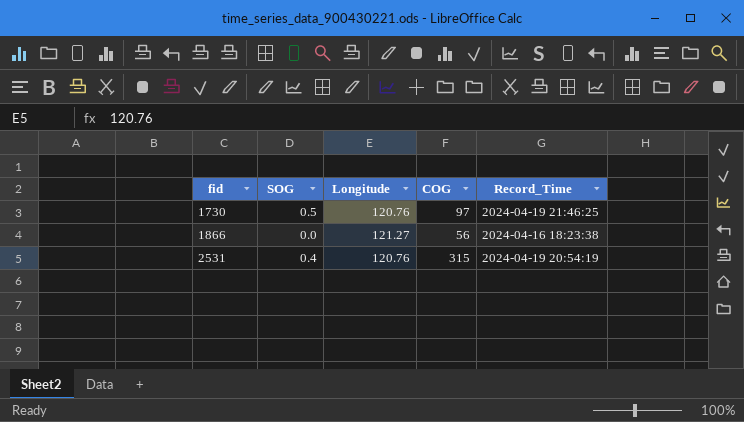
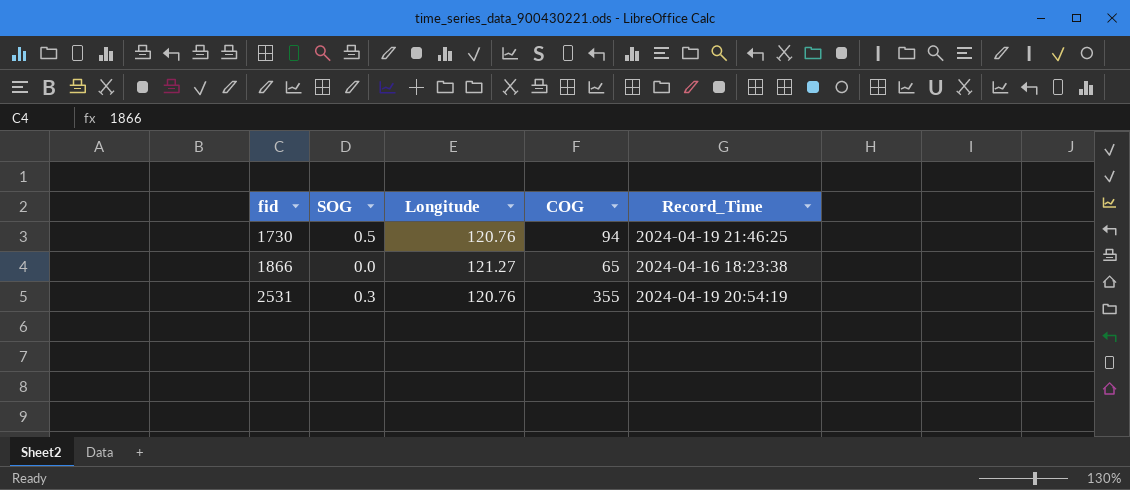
1730 | COG: 97 -> 94
1866 | COG: 56 -> 65
2531 | SOG: 0.4 -> 0.3
2531 | COG: 315 -> 355

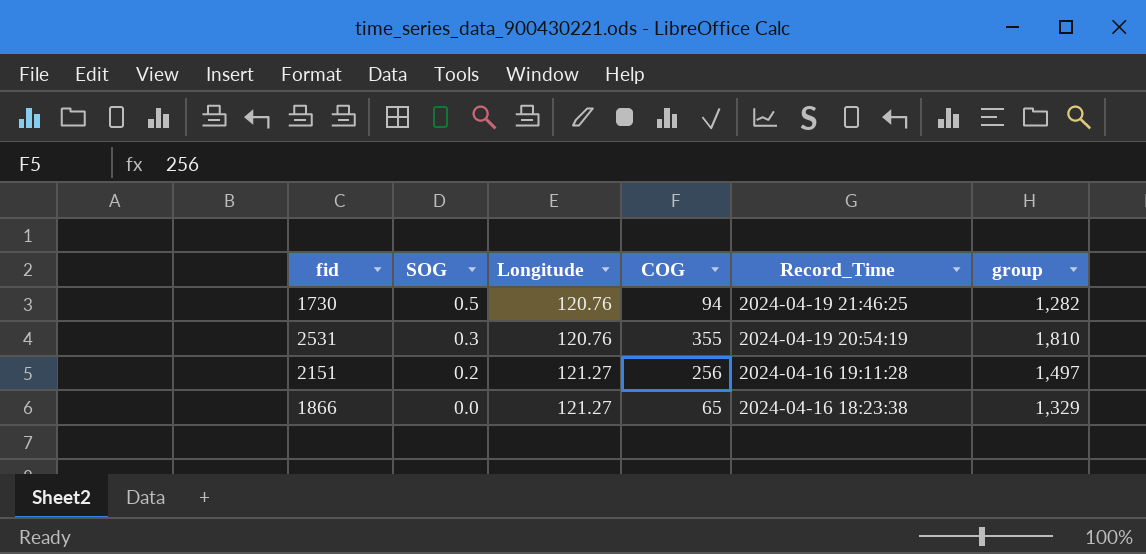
row order: fid ascending -> SOG descending
column group | position: none -> 6
row 2151: none -> 0.2 | 121.27 | 256 | 2024-04-16 19:11:28 | 1,497

